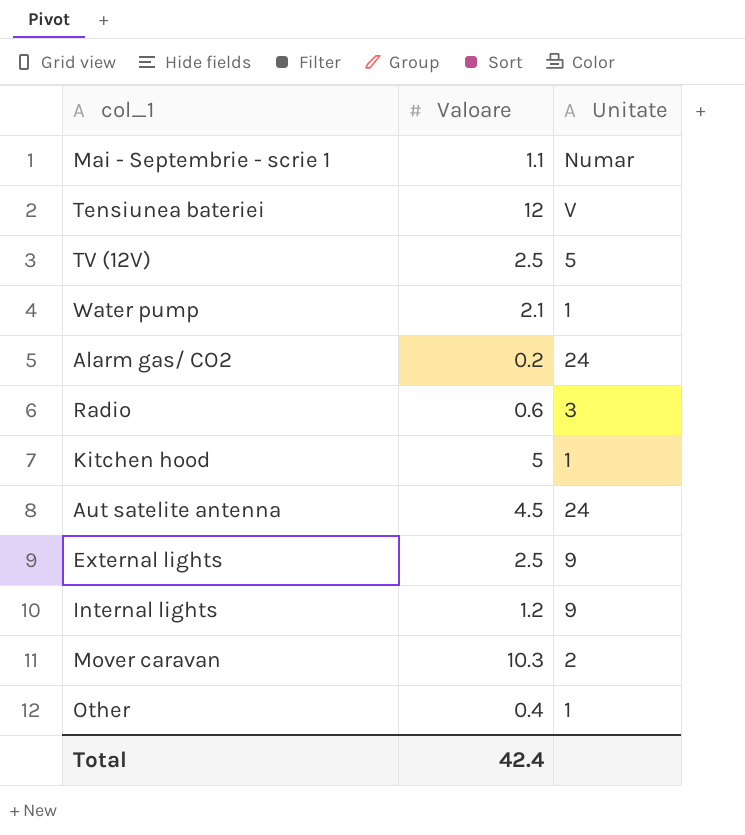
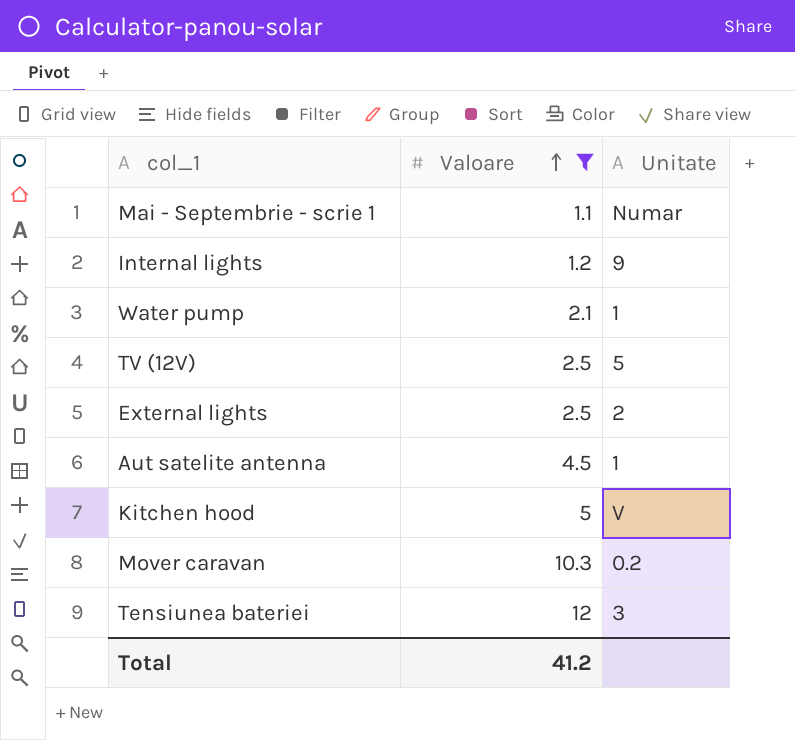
filter: none -> Valoare >= 1.1
row order: none -> Valoare ascending
External lights | Unitate: 9 -> 2
Aut satelite antenna | Unitate: 24 -> 1
Kitchen hood | Unitate: 1 -> V
Mover caravan | Unitate: 2 -> 0.2
Tensiunea bateriei | Unitate: V -> 3
Total | Valoare: 42.4 -> 41.2

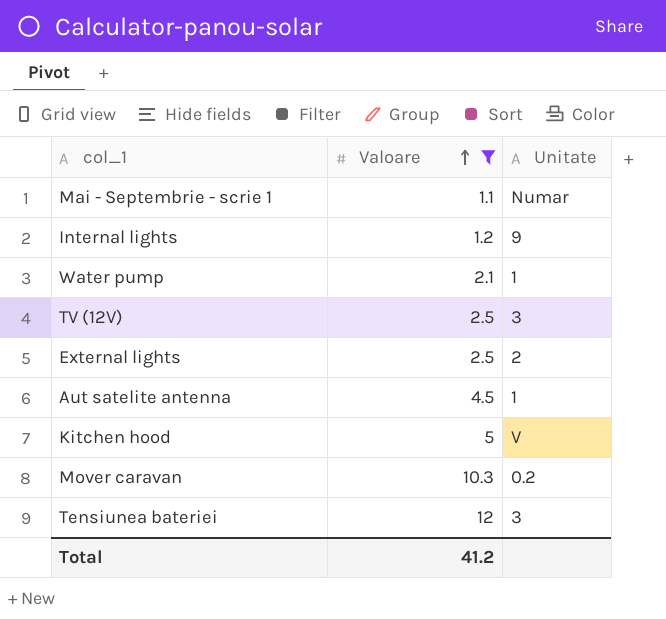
TV (12V) | Unitate: 5 -> 3

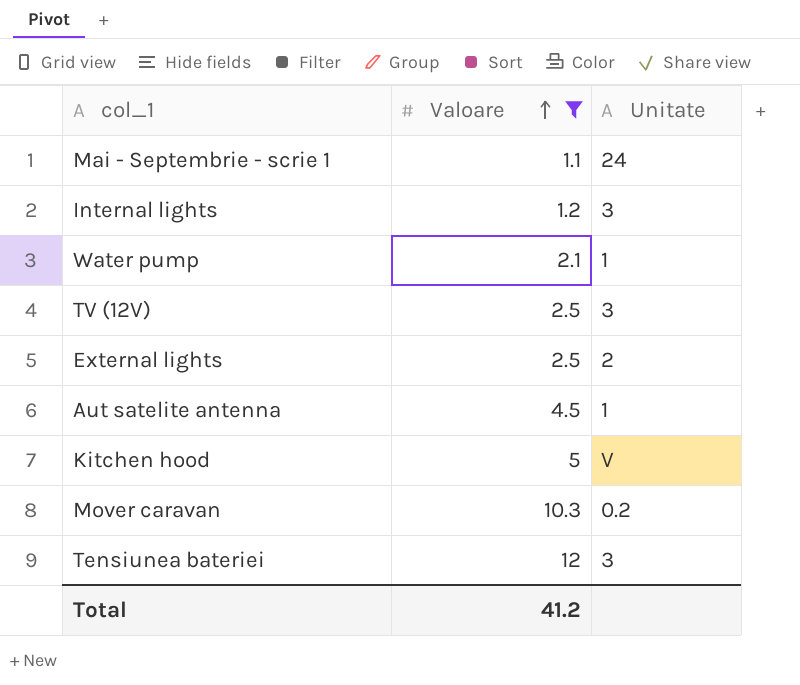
Mai - Septembrie - scrie 1 | Unitate: Numar -> 24
Internal lights | Unitate: 9 -> 3

